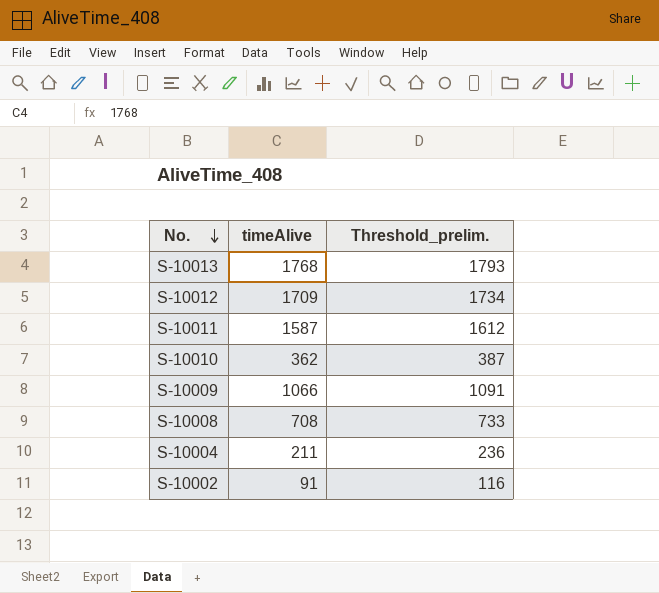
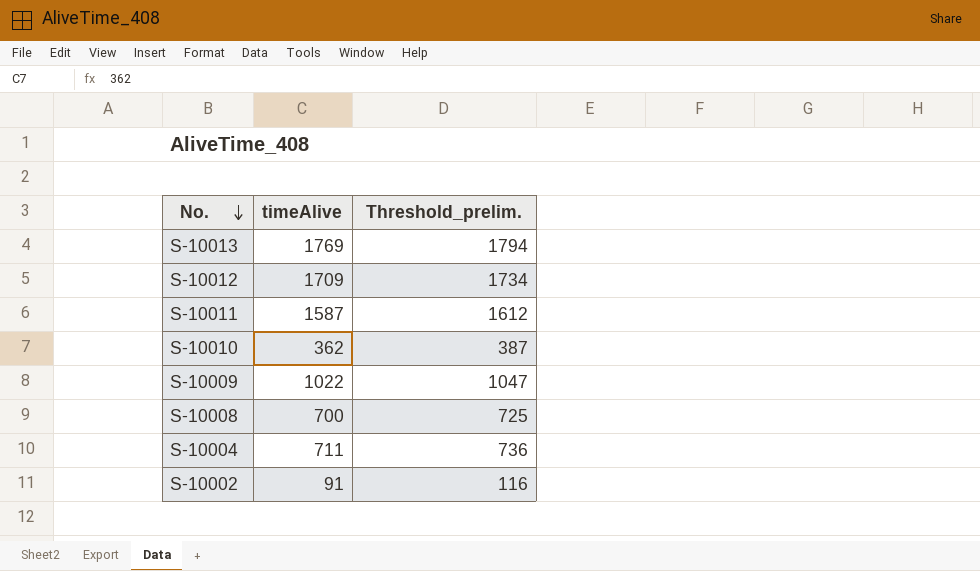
S-10013 | timeAlive: 1768 -> 1769
S-10013 | Threshold_prelim.: 1793 -> 1794
S-10009 | timeAlive: 1066 -> 1022
S-10009 | Threshold_prelim.: 1091 -> 1047
S-10008 | timeAlive: 708 -> 700
S-10008 | Threshold_prelim.: 733 -> 725
S-10004 | timeAlive: 211 -> 711
S-10004 | Threshold_prelim.: 236 -> 736

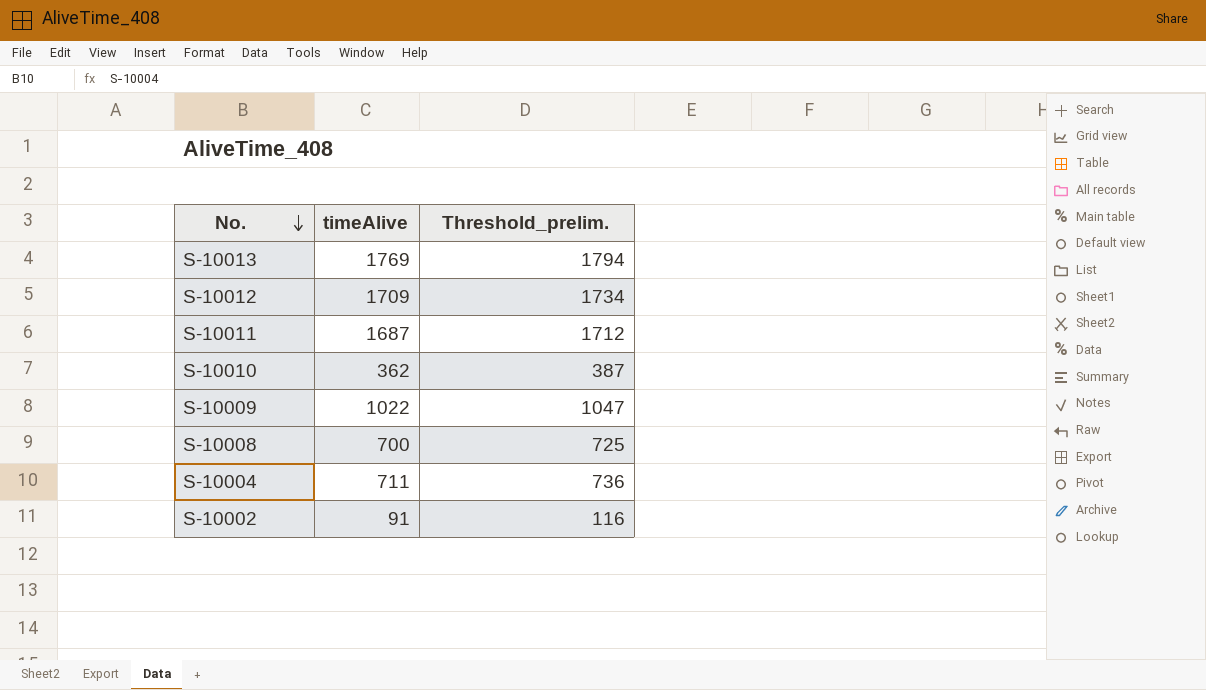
S-10011 | timeAlive: 1587 -> 1687
S-10011 | Threshold_prelim.: 1612 -> 1712

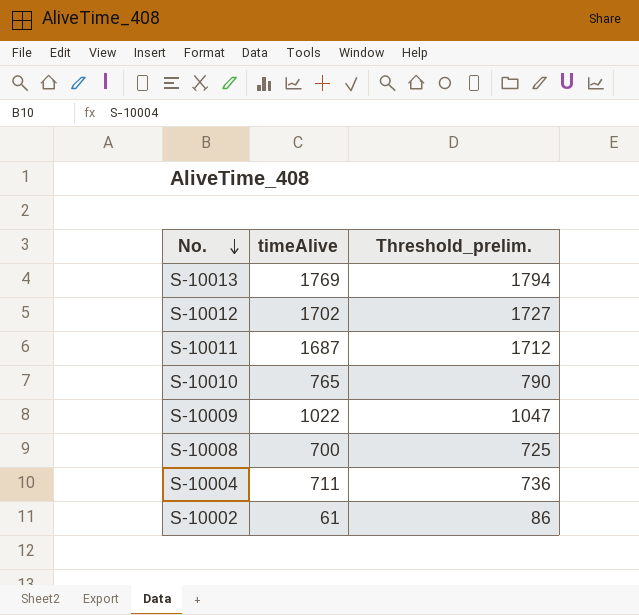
S-10012 | timeAlive: 1709 -> 1702
S-10012 | Threshold_prelim.: 1734 -> 1727
S-10010 | timeAlive: 362 -> 765
S-10010 | Threshold_prelim.: 387 -> 790
S-10002 | timeAlive: 91 -> 61
S-10002 | Threshold_prelim.: 116 -> 86

